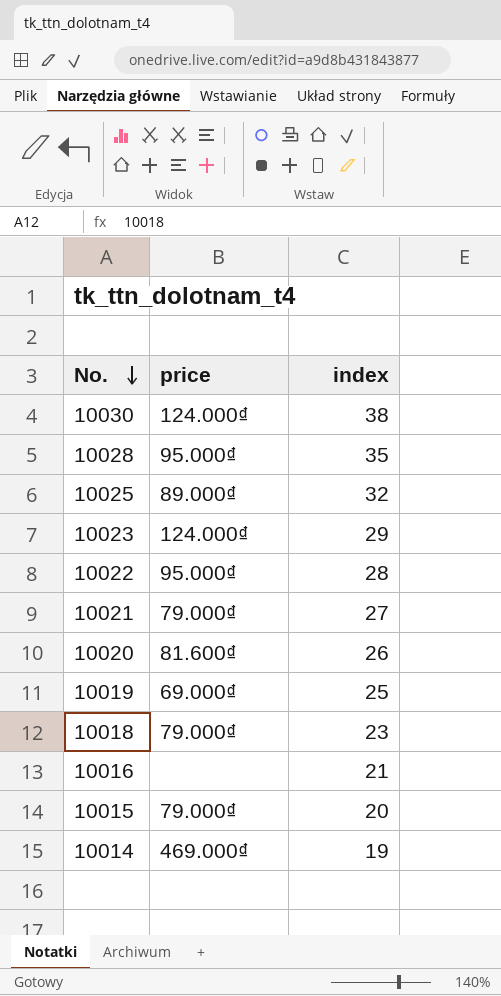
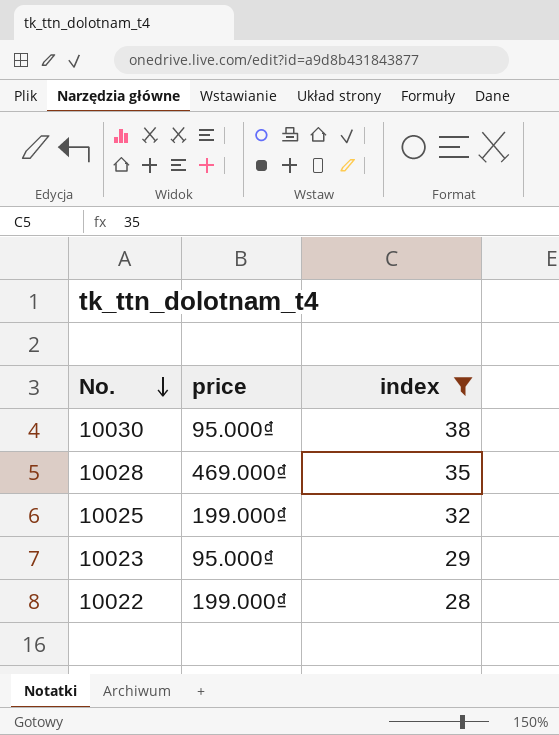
filter: none -> index >= 28
10030 | price: 124.000₫ -> 95.000₫
10028 | price: 95.000₫ -> 469.000₫
10025 | price: 89.000₫ -> 199.000₫
10023 | price: 124.000₫ -> 95.000₫
10022 | price: 95.000₫ -> 199.000₫

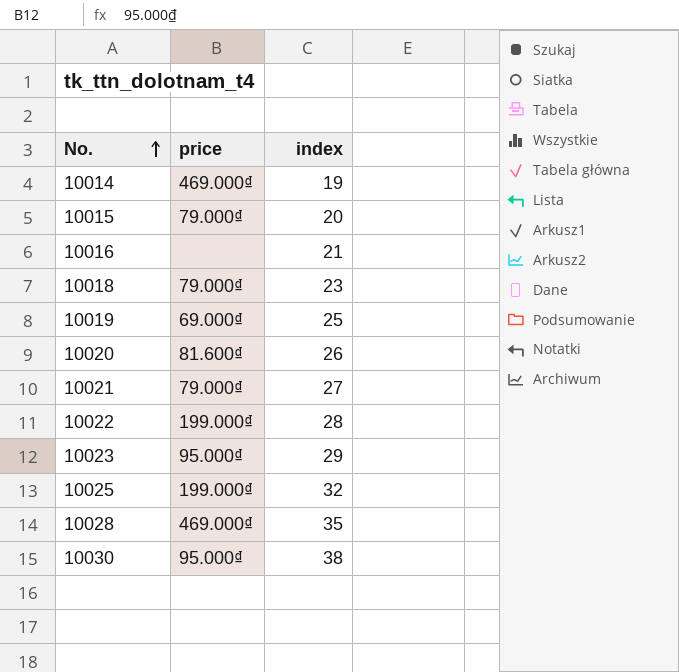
filter: index >= 28 -> none
row order: No. descending -> No. ascending

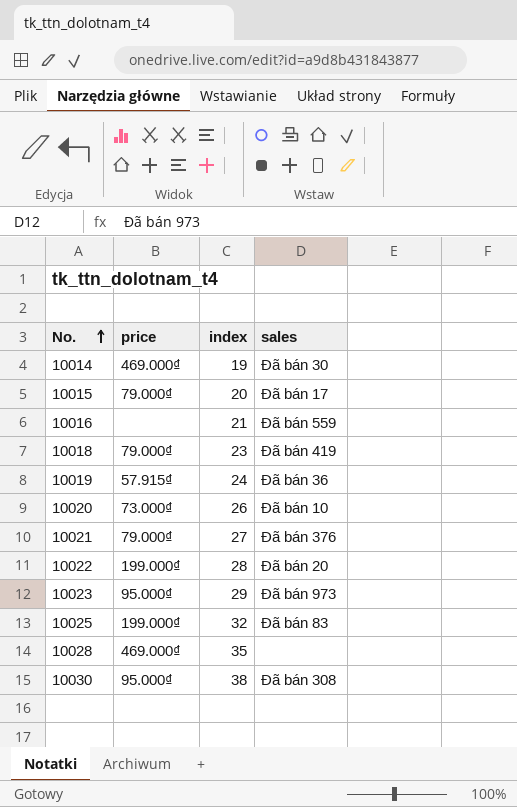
column sales | position: none -> 4
10019 | price: 69.000₫ -> 57.915₫
10019 | index: 25 -> 24
10020 | price: 81.600₫ -> 73.000₫

